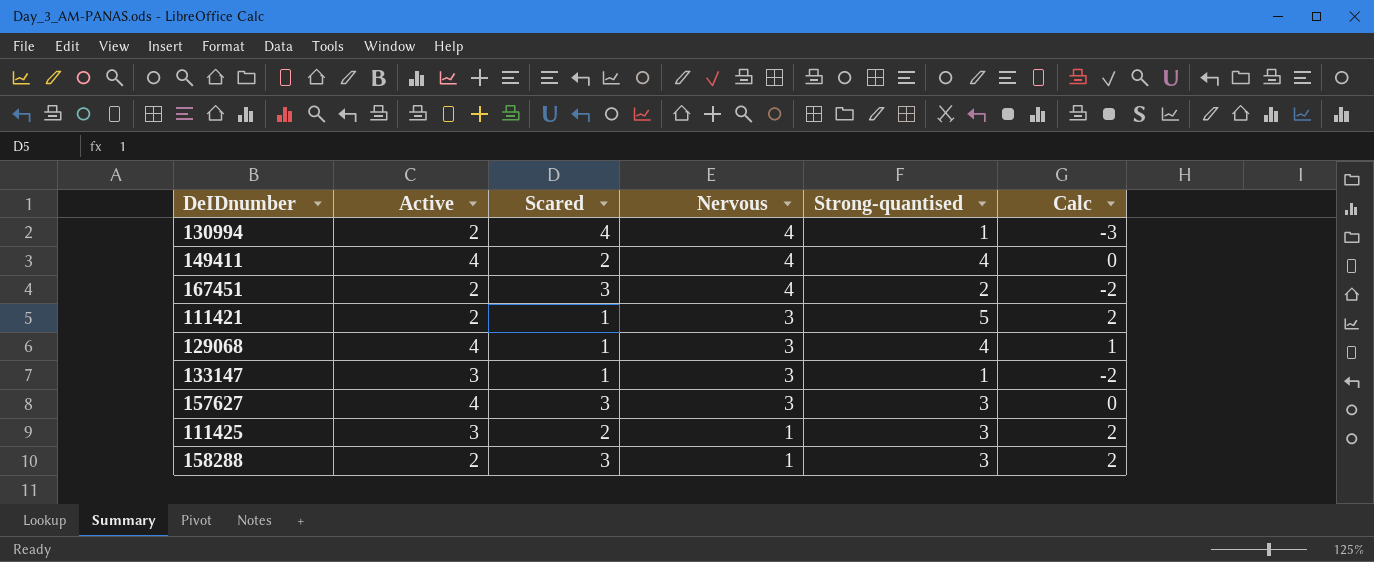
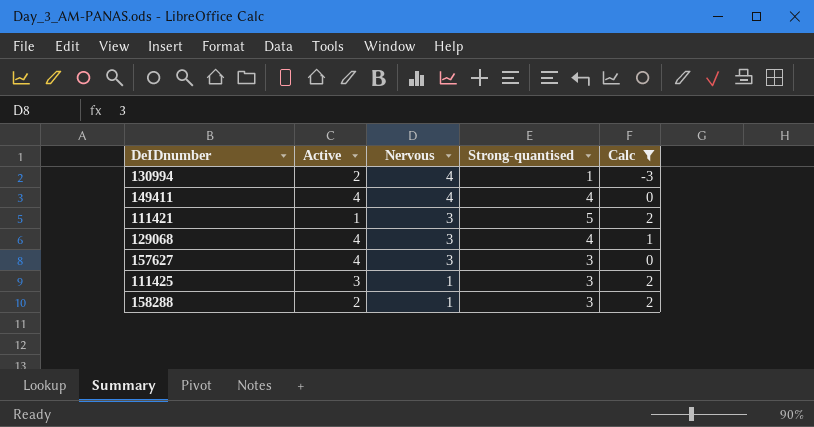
filter: none -> Calc != -2
column Scared | position: 3 -> none
111421 | Active: 2 -> 1

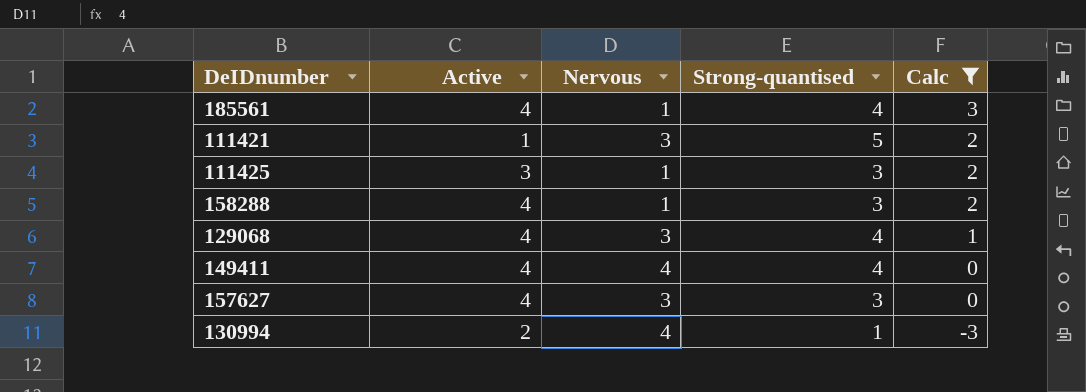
row order: Nervous descending -> Calc descending
row 185561: none -> 4 | 1 | 4 | 3
158288 | Active: 2 -> 4

